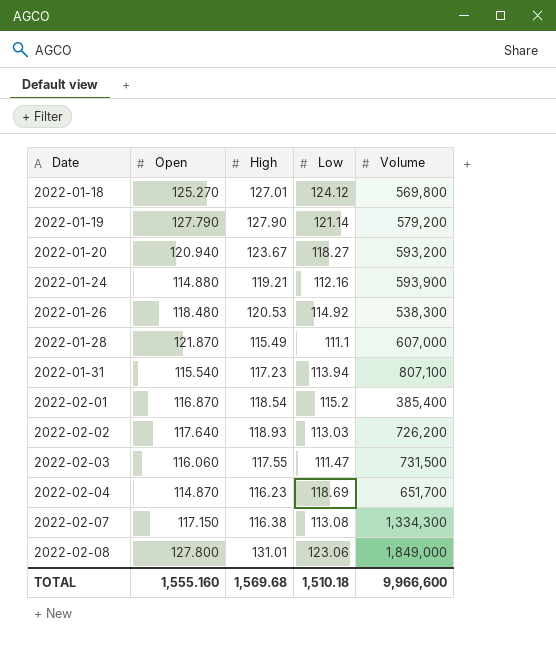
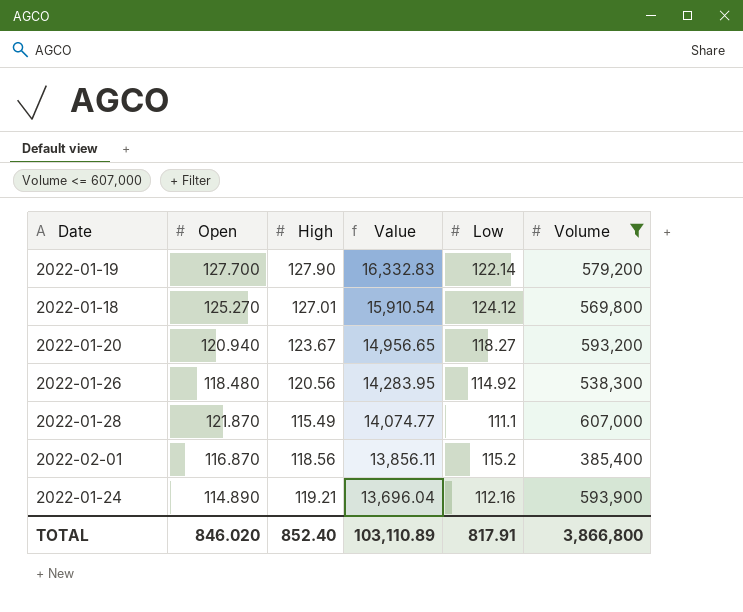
filter: none -> Volume <= 607,000
row order: Date ascending -> Value descending
column Value | formula: none -> [Open] * [High]
2022-01-19 | Open: 127.790 -> 127.700
2022-01-19 | Low: 121.14 -> 122.14
2022-01-26 | High: 120.53 -> 120.56
2022-02-01 | High: 118.54 -> 118.56
2022-01-24 | Open: 114.880 -> 114.890
TOTAL | Open: 1,555.160 -> 846.020
TOTAL | High: 1,569.68 -> 852.40
TOTAL | Low: 1,510.18 -> 817.91
TOTAL | Volume: 9,966,600 -> 3,866,800

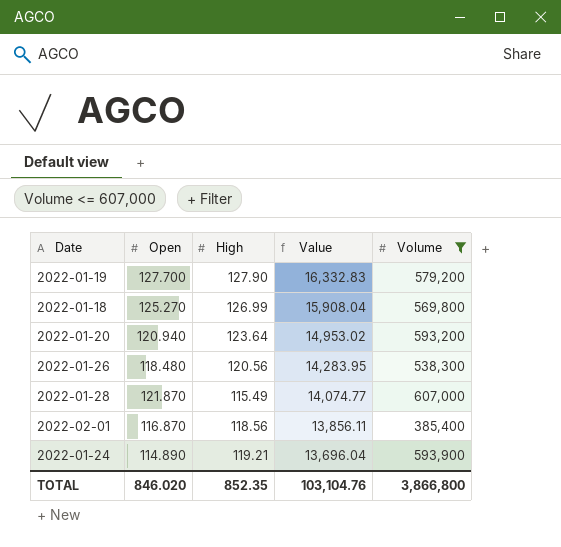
column Low | position: 5 -> none
2022-01-18 | High: 127.01 -> 126.99
2022-01-18 | Value: 15,910.54 -> 15,908.04
2022-01-20 | High: 123.67 -> 123.64
2022-01-20 | Value: 14,956.65 -> 14,953.02
TOTAL | High: 852.40 -> 852.35
TOTAL | Value: 103,110.89 -> 103,104.76

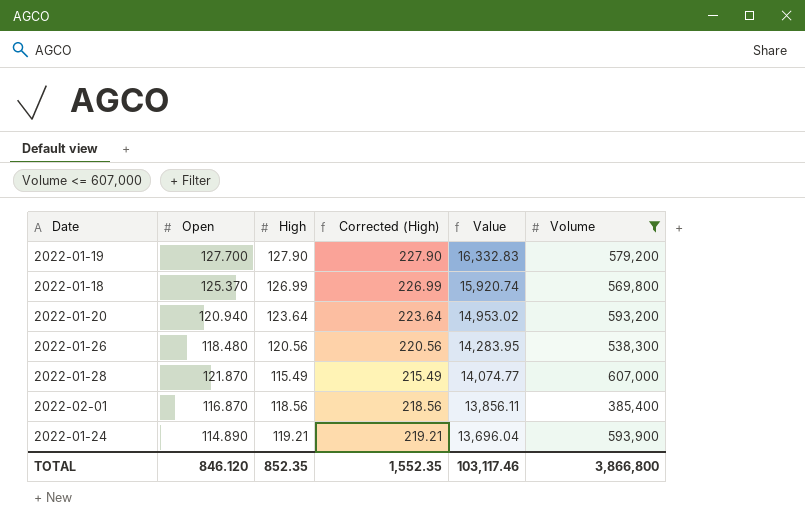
column Corrected (High) | formula: none -> [High] + 100
2022-01-18 | Open: 125.270 -> 125.370
2022-01-18 | Value: 15,908.04 -> 15,920.74
TOTAL | Open: 846.020 -> 846.120
TOTAL | Value: 103,104.76 -> 103,117.46

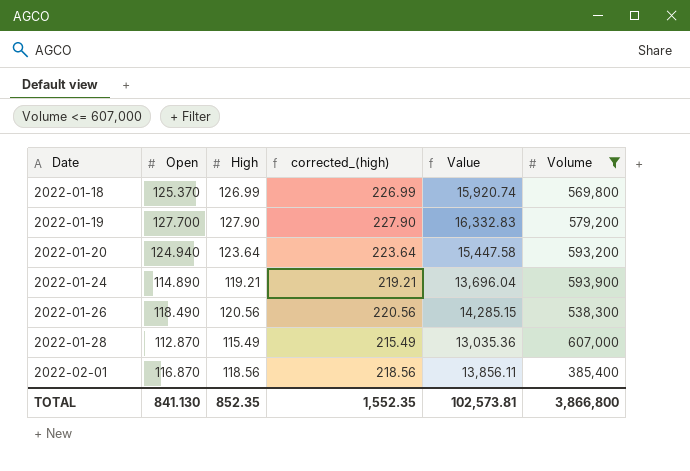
row order: Value descending -> Date ascending
column name: Corrected (High) -> corrected_(high)
2022-01-20 | Open: 120.940 -> 124.940
2022-01-20 | Value: 14,953.02 -> 15,447.58
2022-01-26 | Open: 118.480 -> 118.490
2022-01-26 | Value: 14,283.95 -> 14,285.15
2022-01-28 | Open: 121.870 -> 112.870
2022-01-28 | Value: 14,074.77 -> 13,035.36
TOTAL | Open: 846.120 -> 841.130
TOTAL | Value: 103,117.46 -> 102,573.81

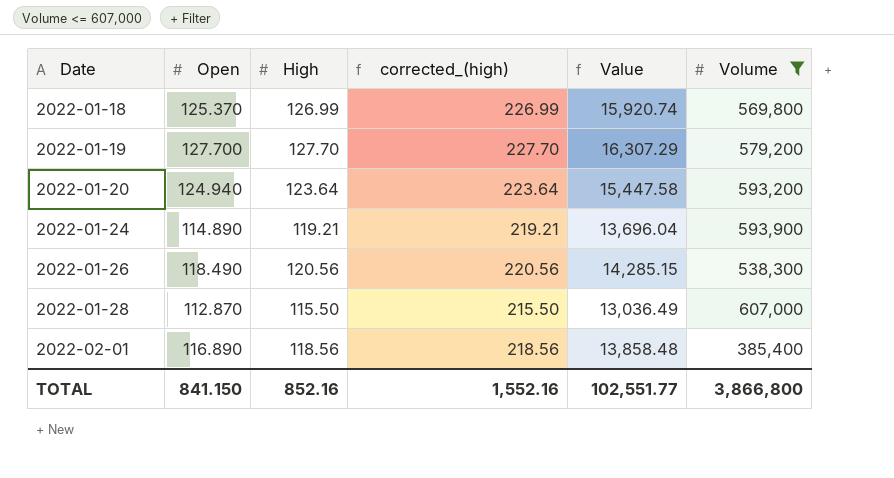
2022-01-19 | High: 127.90 -> 127.70
2022-01-19 | corrected_(high): 227.90 -> 227.70
2022-01-19 | Value: 16,332.83 -> 16,307.29
2022-01-28 | High: 115.49 -> 115.50
2022-01-28 | corrected_(high): 215.49 -> 215.50
2022-01-28 | Value: 13,035.36 -> 13,036.49
2022-02-01 | Open: 116.870 -> 116.890
2022-02-01 | Value: 13,856.11 -> 13,858.48
TOTAL | Open: 841.130 -> 841.150
TOTAL | High: 852.35 -> 852.16
TOTAL | corrected_(high): 1,552.35 -> 1,552.16
TOTAL | Value: 102,573.81 -> 102,551.77

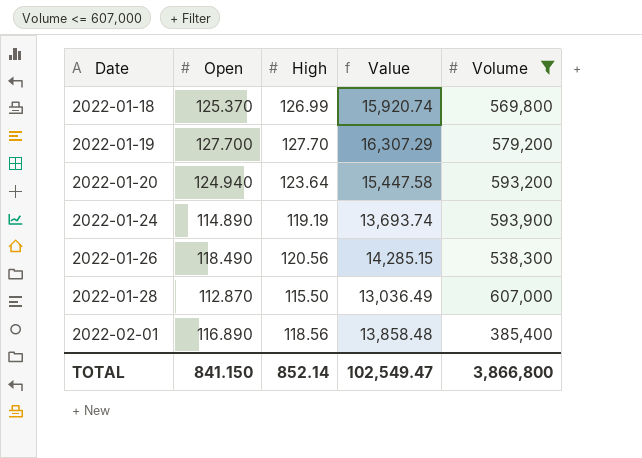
column corrected_(high) | formula: [High] + 100 -> none
2022-01-24 | High: 119.21 -> 119.19
2022-01-24 | Value: 13,696.04 -> 13,693.74
TOTAL | High: 852.16 -> 852.14
TOTAL | Value: 102,551.77 -> 102,549.47

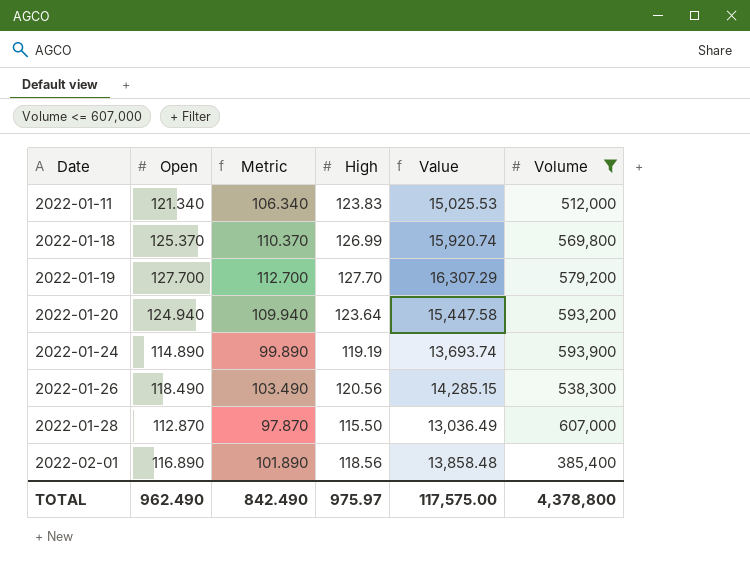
column Metric | formula: none -> [Open] - 15
row 2022-01-11: none -> 121.340 | 106.340 | 123.83 | 15,025.53 | 512,000
TOTAL | Open: 841.150 -> 962.490
TOTAL | High: 852.14 -> 975.97
TOTAL | Value: 102,549.47 -> 117,575.00
TOTAL | Volume: 3,866,800 -> 4,378,800

